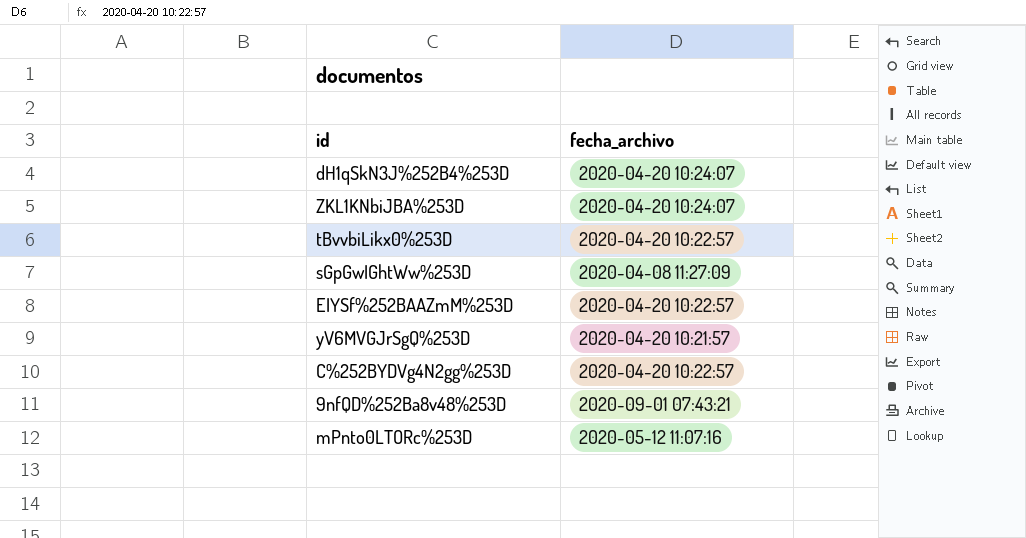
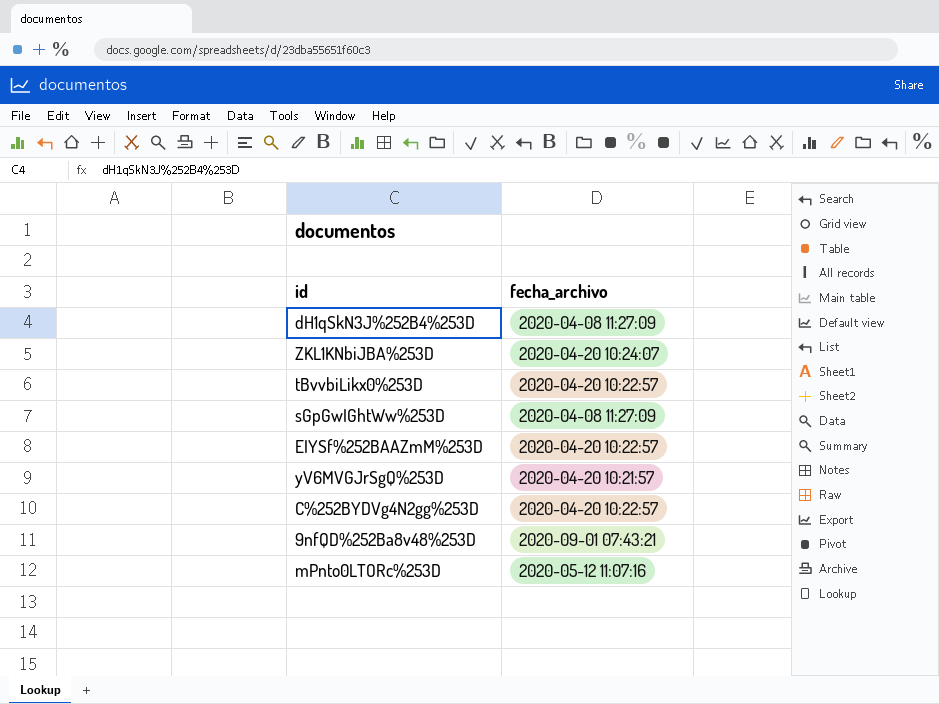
dH1qSkN3J%252B4%253D | fecha_archivo: 2020-04-20 10:24:07 -> 2020-04-08 11:27:09

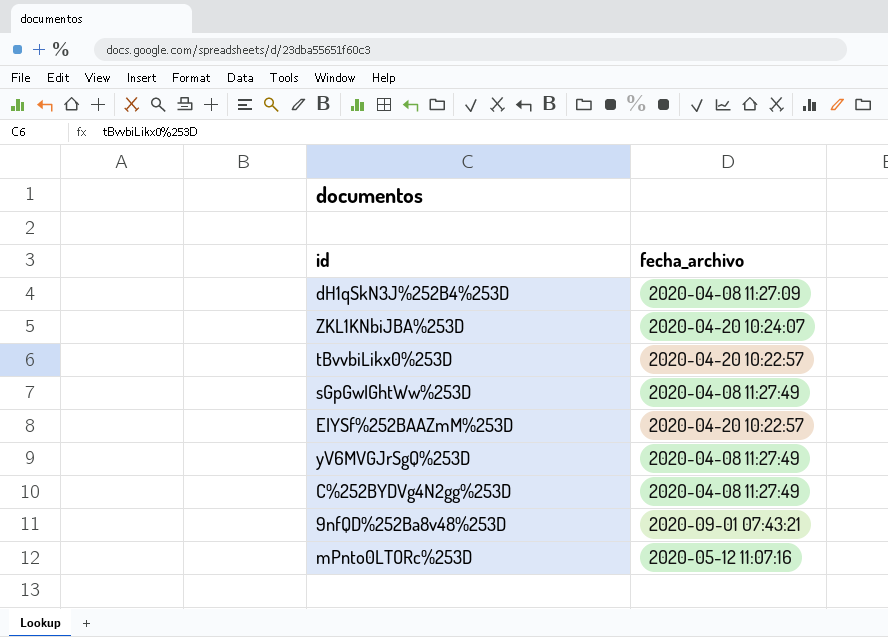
sGpGwIGhtWw%253D | fecha_archivo: 2020-04-08 11:27:09 -> 2020-04-08 11:27:49
yV6MVGJrSgQ%253D | fecha_archivo: 2020-04-20 10:21:57 -> 2020-04-08 11:27:49
C%252BYDVg4N2gg%253D | fecha_archivo: 2020-04-20 10:22:57 -> 2020-04-08 11:27:49

